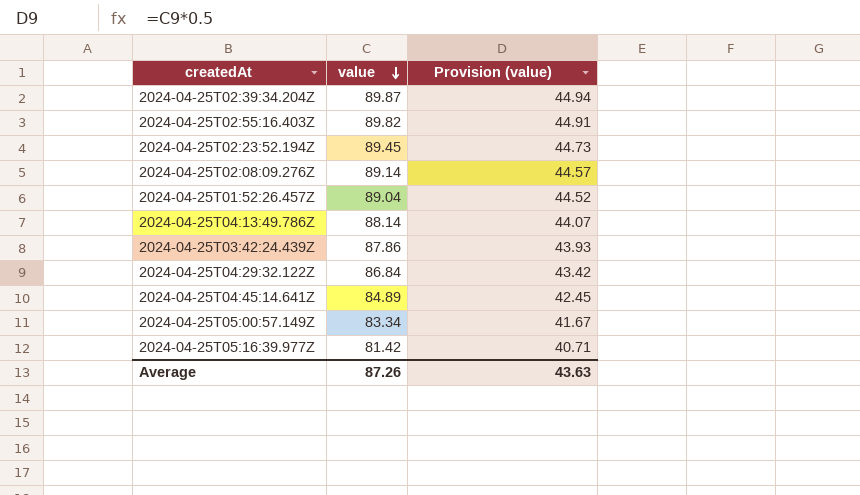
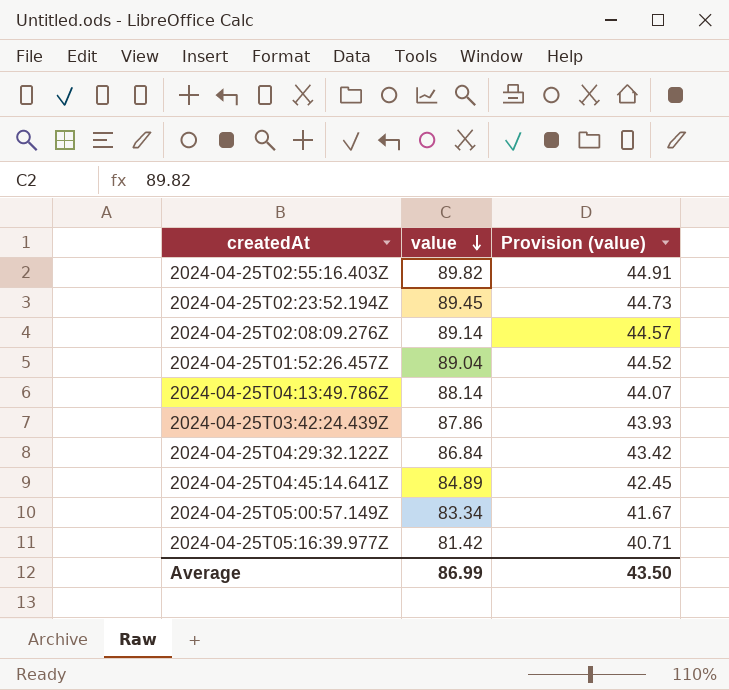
row 2024-04-25T02:39:34.204Z: 89.87 | 44.94 -> none
Average | value: 87.26 -> 86.99
Average | Provision (value): 43.63 -> 43.50

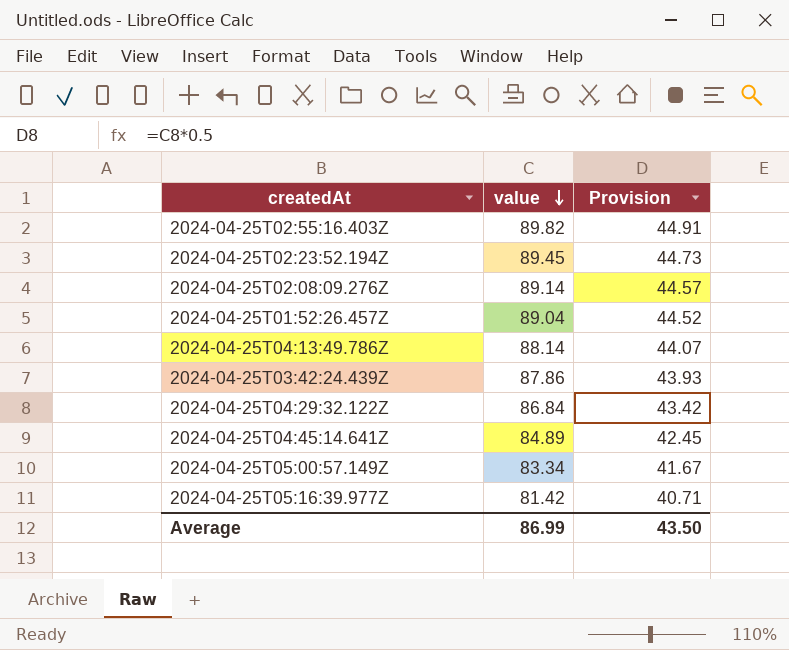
column name: Provision (value) -> Provision

